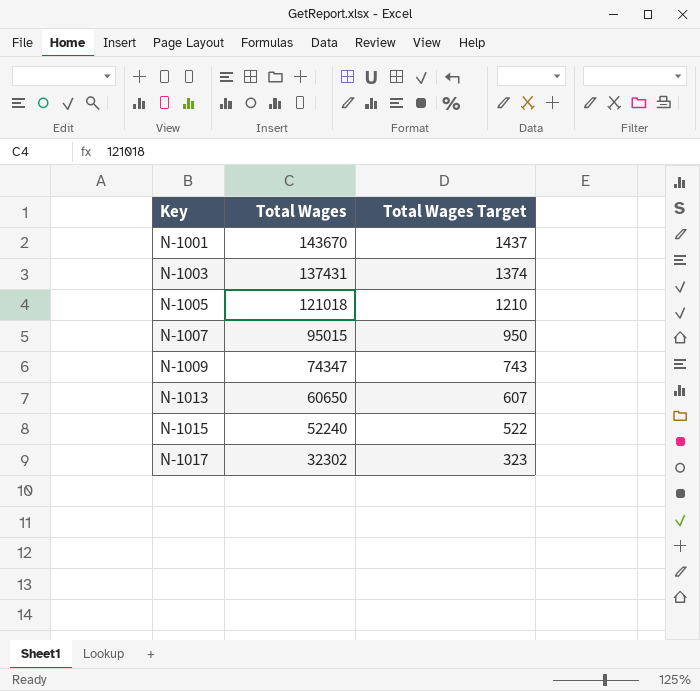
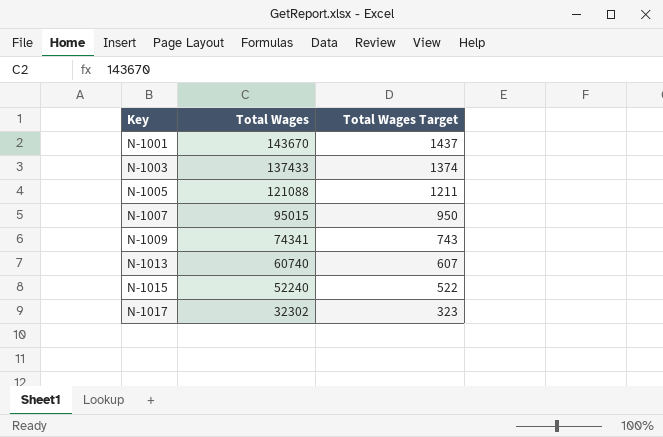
N-1003 | Total Wages: 137431 -> 137433
N-1005 | Total Wages: 121018 -> 121088
N-1005 | Total Wages Target: 1210 -> 1211
N-1009 | Total Wages: 74347 -> 74341
N-1013 | Total Wages: 60650 -> 60740

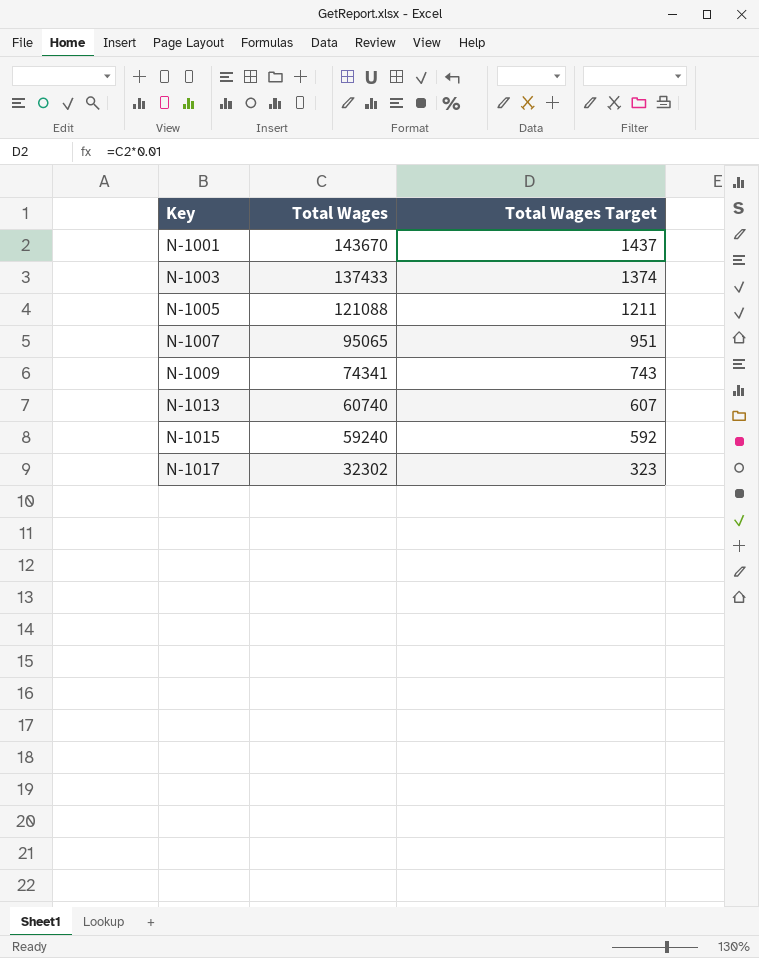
N-1007 | Total Wages: 95015 -> 95065
N-1007 | Total Wages Target: 950 -> 951
N-1015 | Total Wages: 52240 -> 59240
N-1015 | Total Wages Target: 522 -> 592

